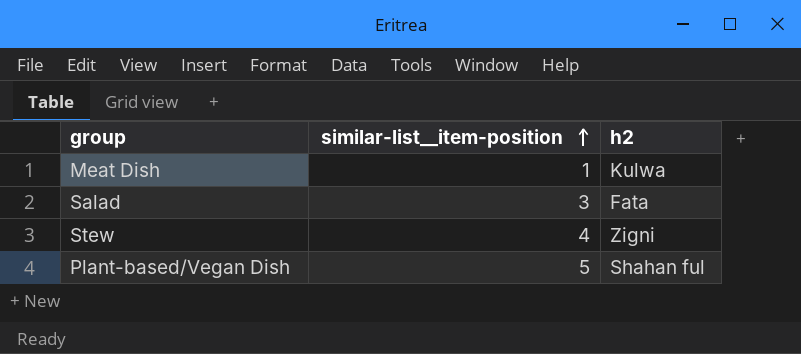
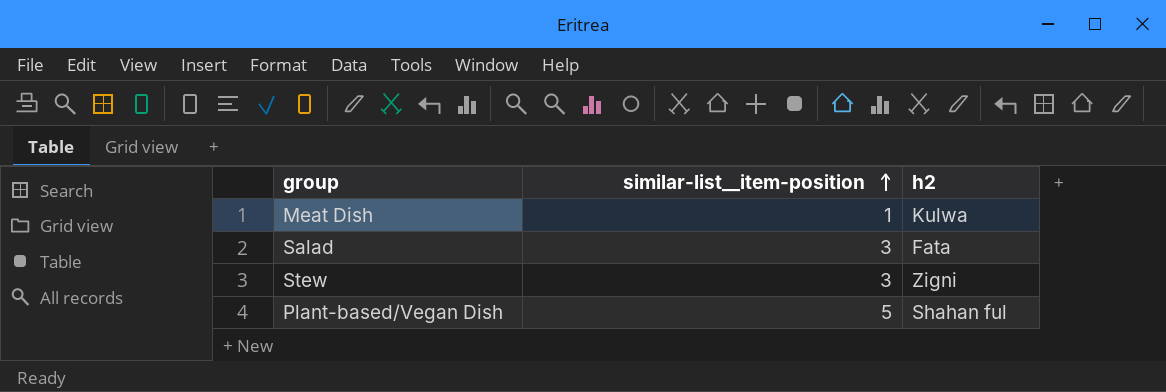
Stew | similar-list__item-position: 4 -> 3

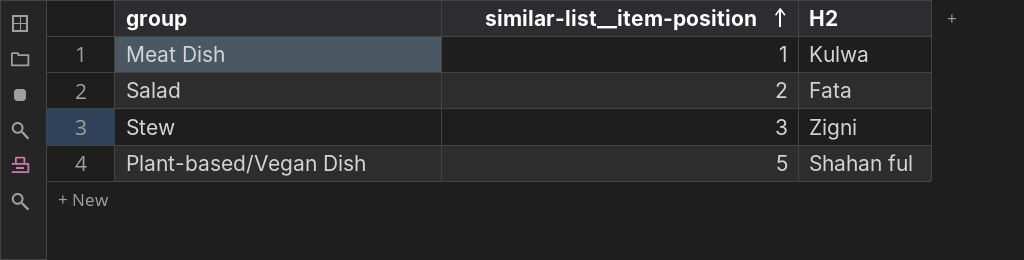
column name: h2 -> H2
Salad | similar-list__item-position: 3 -> 2

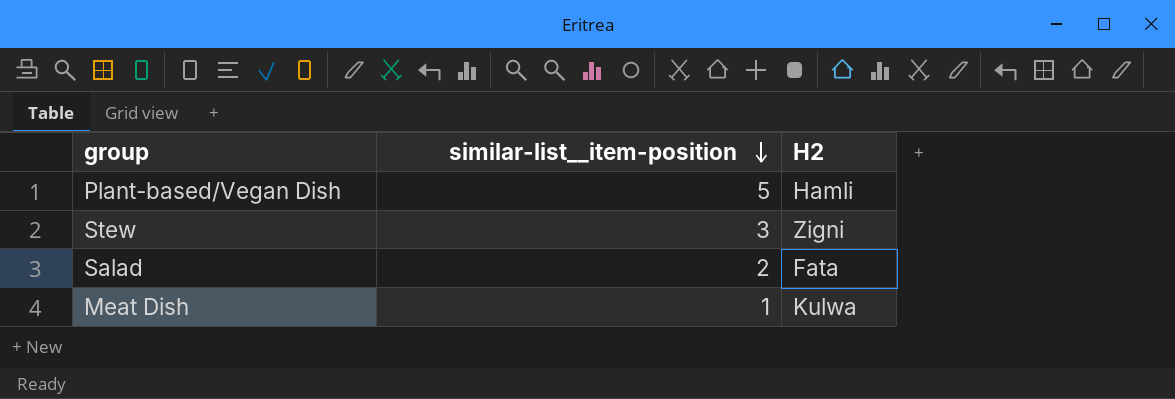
row order: similar-list__item-position ascending -> similar-list__item-position descending
Plant-based/Vegan Dish | H2: Shahan ful -> Hamli

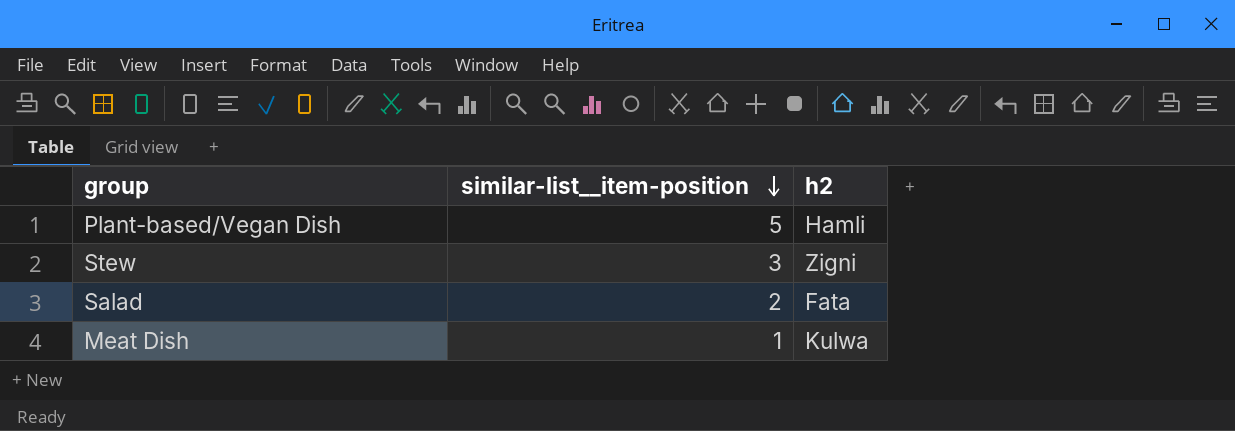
column name: H2 -> h2

